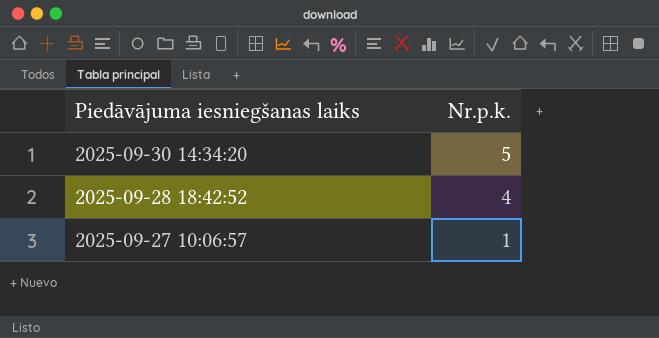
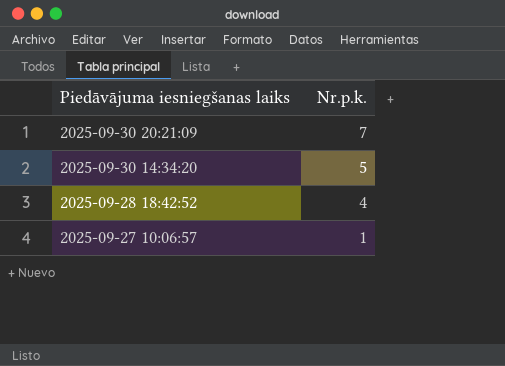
row 2025-09-30 20:21:09: none -> 7

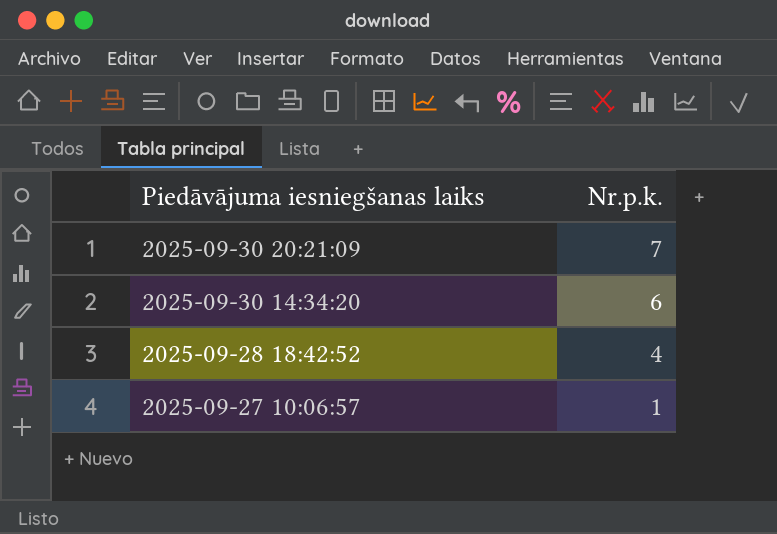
2025-09-30 14:34:20 | Nr.p.k.: 5 -> 6

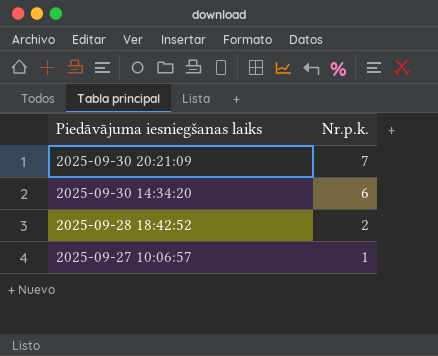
2025-09-28 18:42:52 | Nr.p.k.: 4 -> 2

